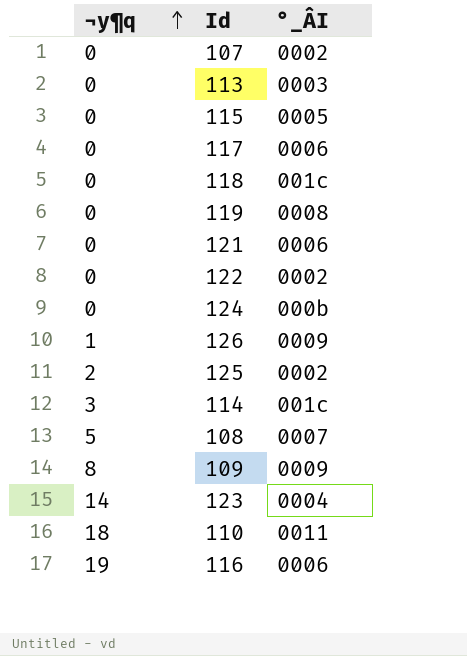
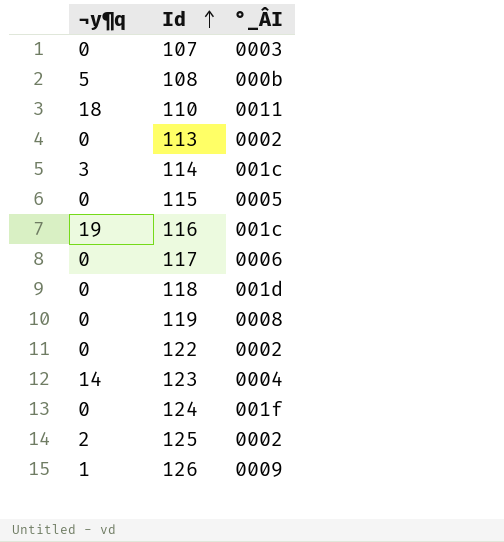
row order: ¬y¶q ascending -> Id ascending
row 121: 0 | 0006 -> none
row 109: 8 | 0009 -> none
107 | °_ÂI: 0002 -> 0003
108 | °_ÂI: 0007 -> 000b
113 | °_ÂI: 0003 -> 0002
116 | °_ÂI: 0006 -> 001c
118 | °_ÂI: 001c -> 001d
124 | °_ÂI: 000b -> 001f

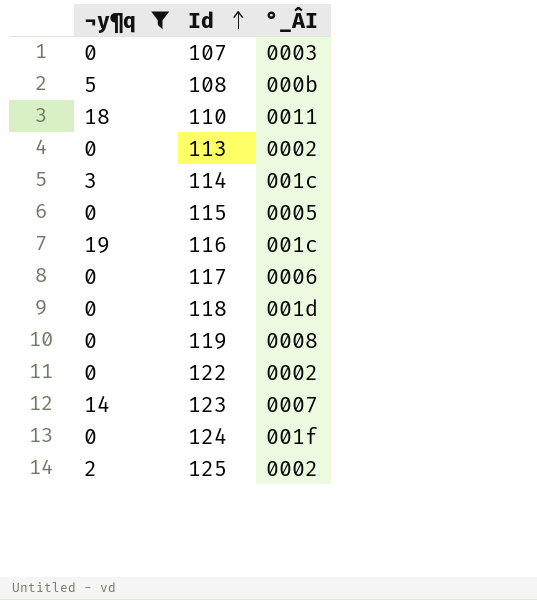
filter: none -> ¬y¶q != 1
123 | °_ÂI: 0004 -> 0007

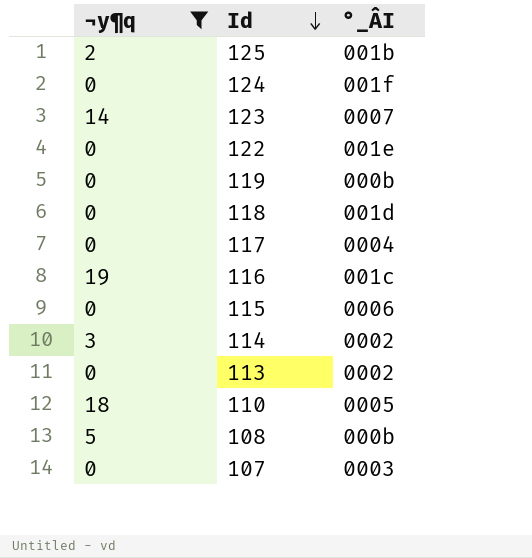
row order: Id ascending -> Id descending
125 | °_ÂI: 0002 -> 001b
122 | °_ÂI: 0002 -> 001e
119 | °_ÂI: 0008 -> 000b
117 | °_ÂI: 0006 -> 0004
115 | °_ÂI: 0005 -> 0006
114 | °_ÂI: 001c -> 0002
110 | °_ÂI: 0011 -> 0005

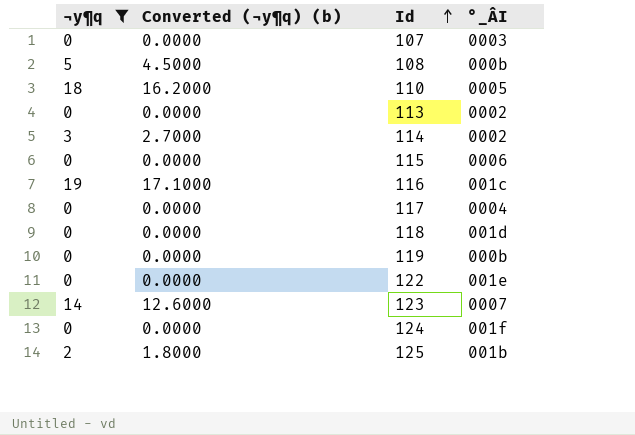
row order: Id descending -> Id ascending
column Converted (¬y¶q) (b) | formula: none -> [¬y¶q] * 0.9

